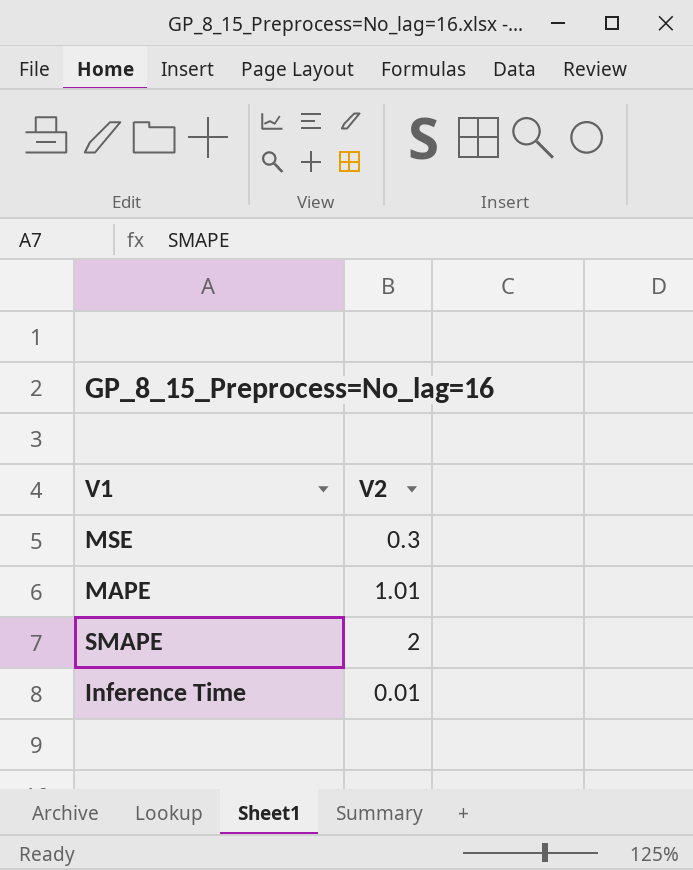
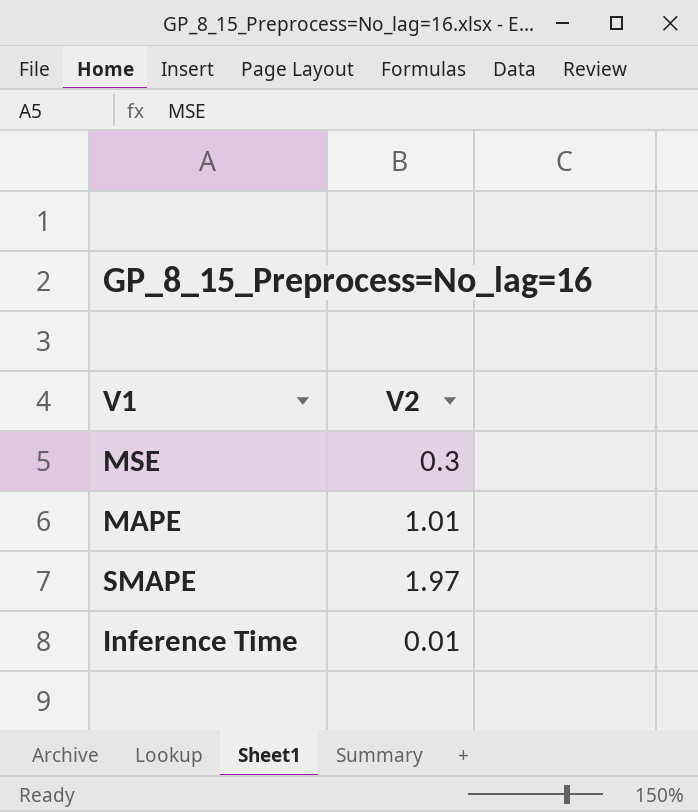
SMAPE | V2: 2 -> 1.97

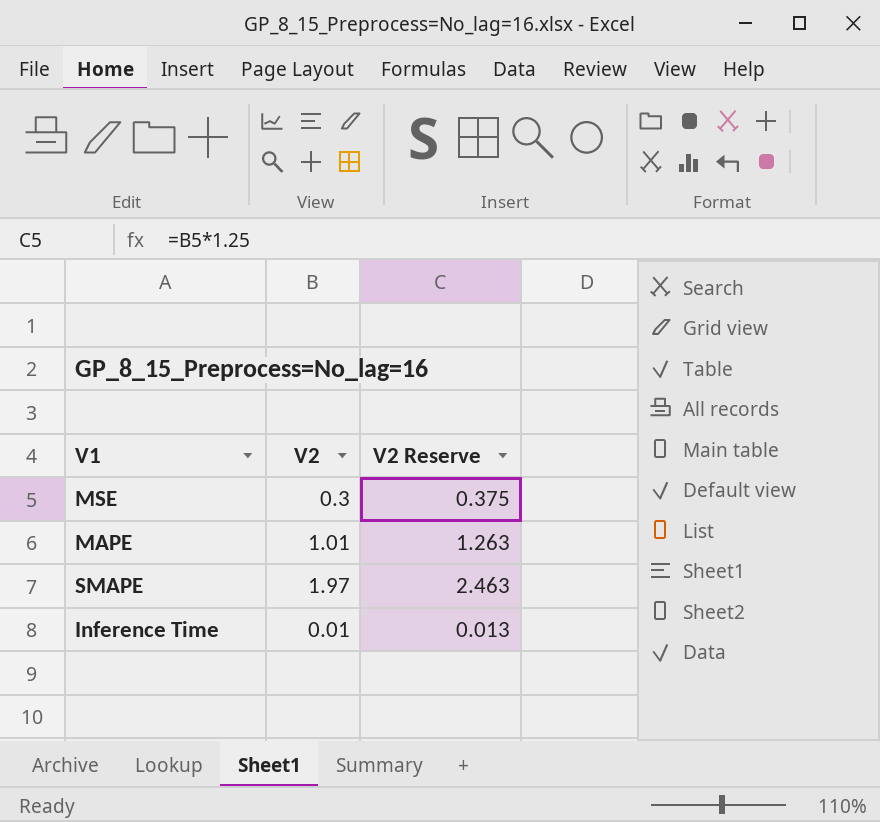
column V2 Reserve | formula: none -> [V2] * 1.25

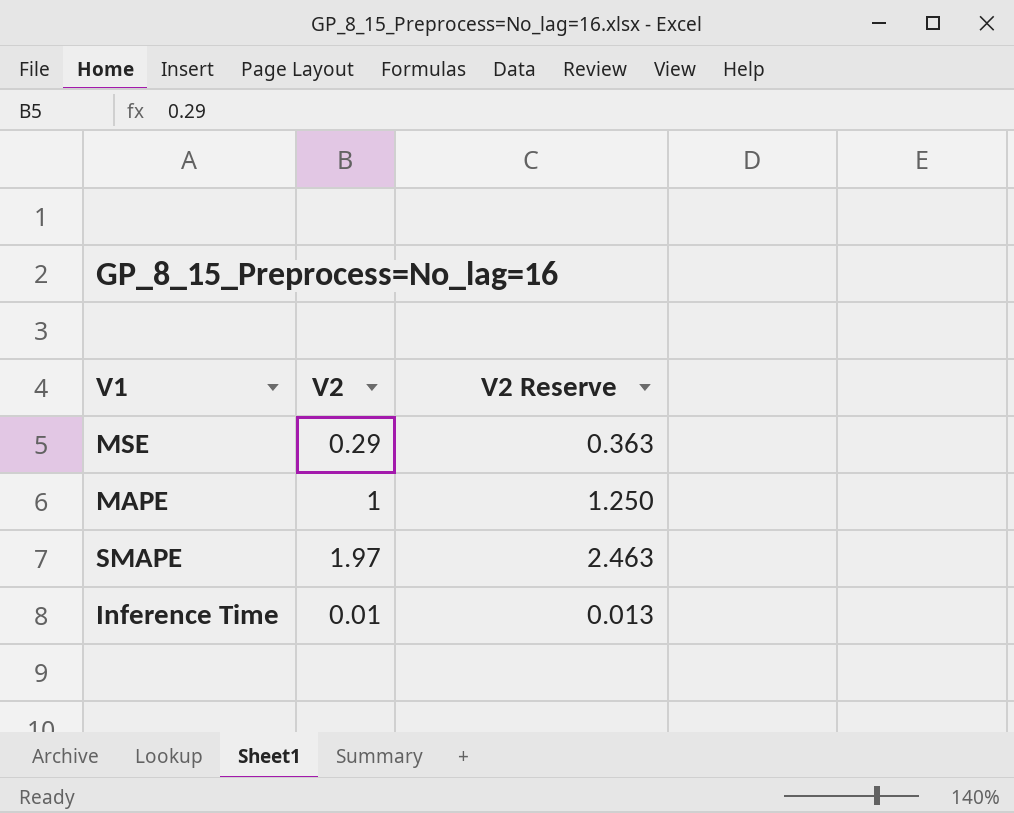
MSE | V2: 0.3 -> 0.29
MSE | V2 Reserve: 0.375 -> 0.363
MAPE | V2: 1.01 -> 1
MAPE | V2 Reserve: 1.263 -> 1.250

